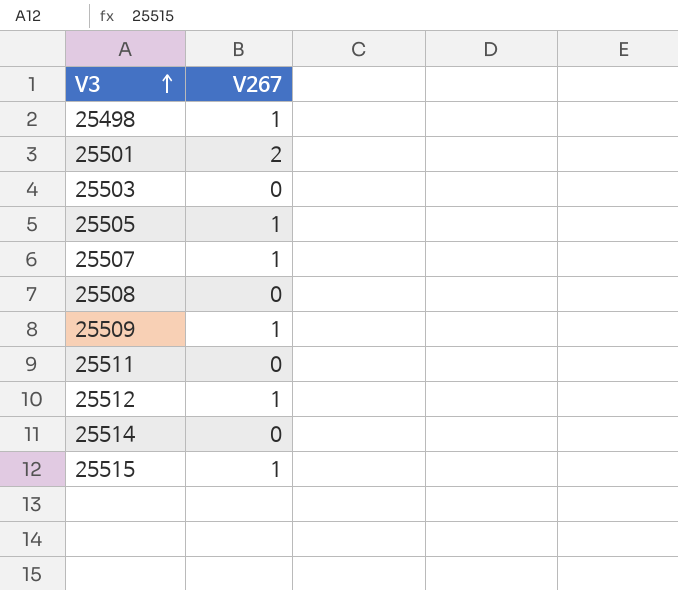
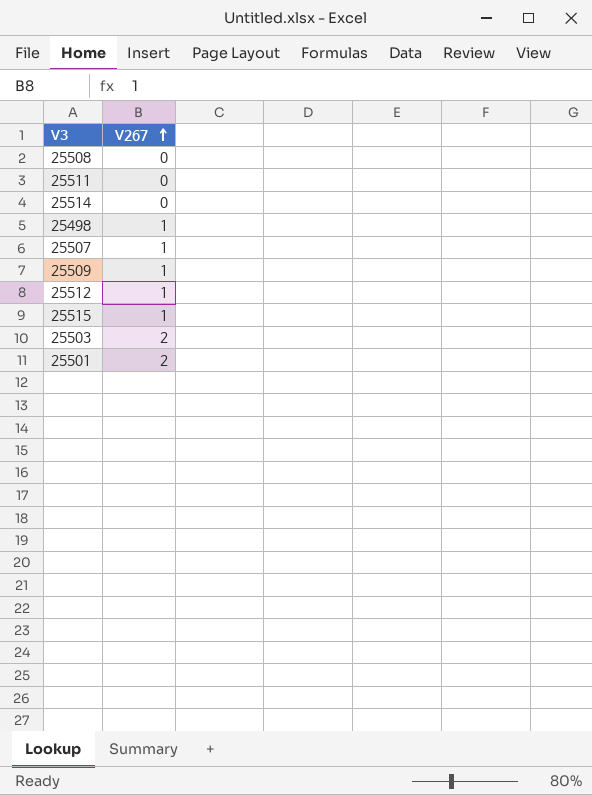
row order: V3 ascending -> V267 ascending
row 25505: 1 -> none
25503 | V267: 0 -> 2

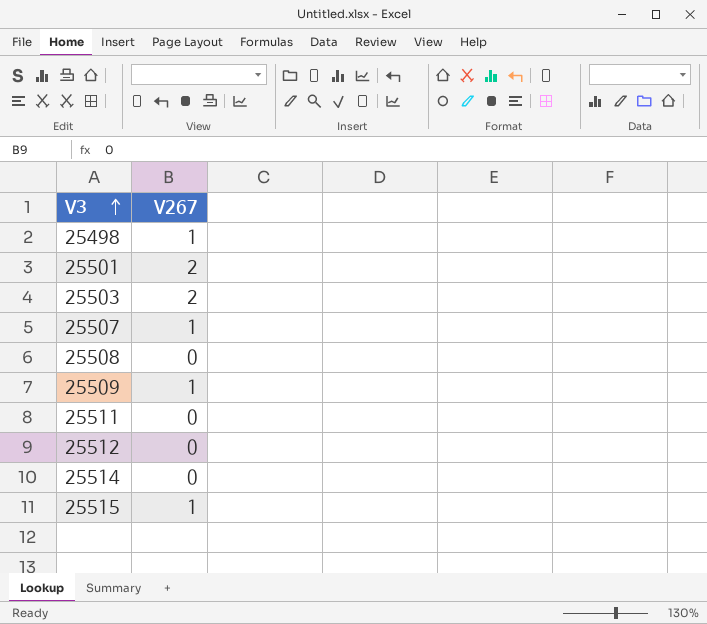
row order: V267 ascending -> V3 ascending
25512 | V267: 1 -> 0

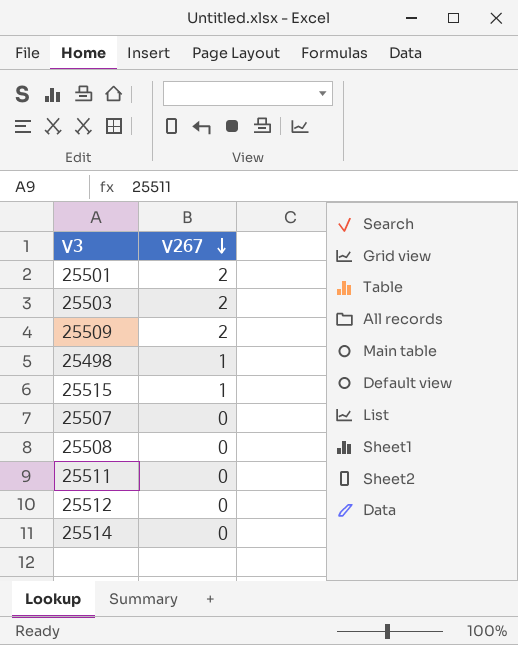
row order: V3 ascending -> V267 descending
25509 | V267: 1 -> 2
25507 | V267: 1 -> 0

